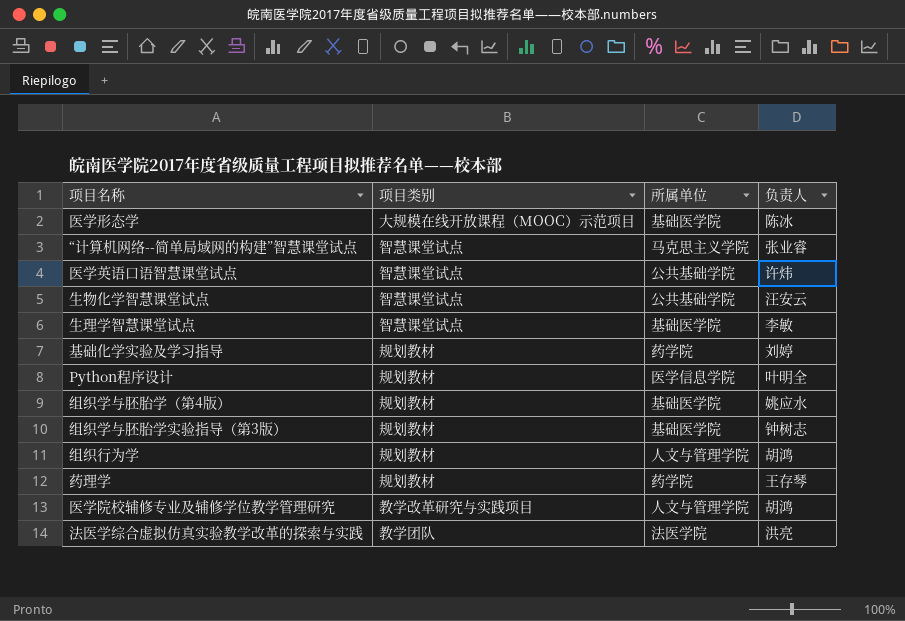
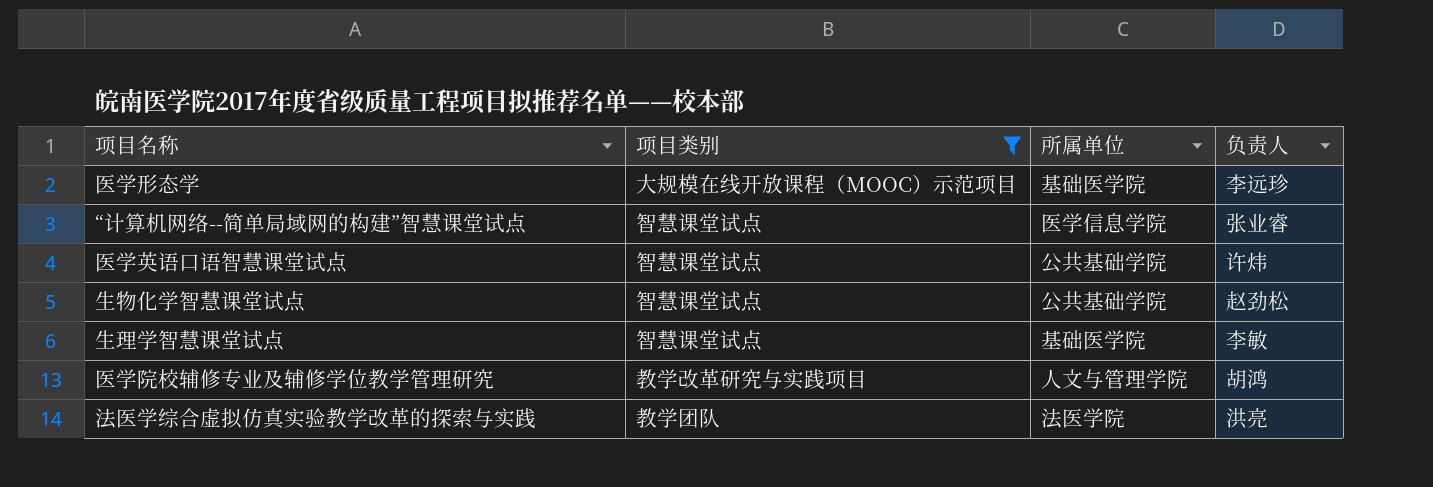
filter: none -> 项目类别 != 规划教材
医学形态学 | 负责人: 陈冰 -> 李远珍
“计算机网络--简单局域网的构建”智慧课堂试点 | 所属单位: 马克思主义学院 -> 医学信息学院
生物化学智慧课堂试点 | 负责人: 汪安云 -> 赵劲松

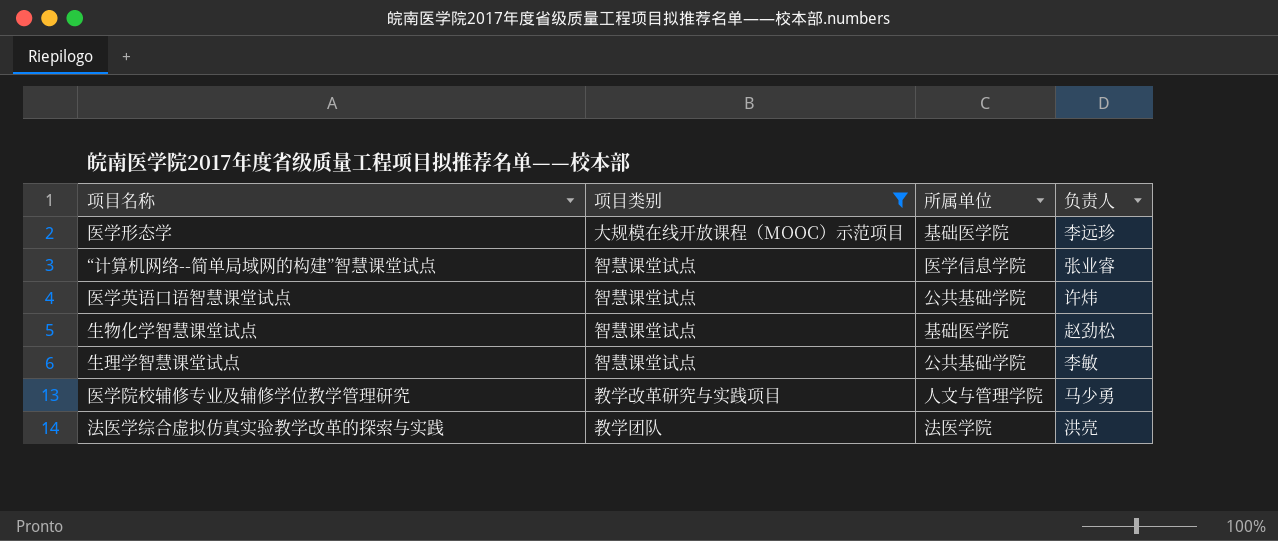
生物化学智慧课堂试点 | 所属单位: 公共基础学院 -> 基础医学院
生理学智慧课堂试点 | 所属单位: 基础医学院 -> 公共基础学院
医学院校辅修专业及辅修学位教学管理研究 | 负责人: 胡鸿 -> 马少勇

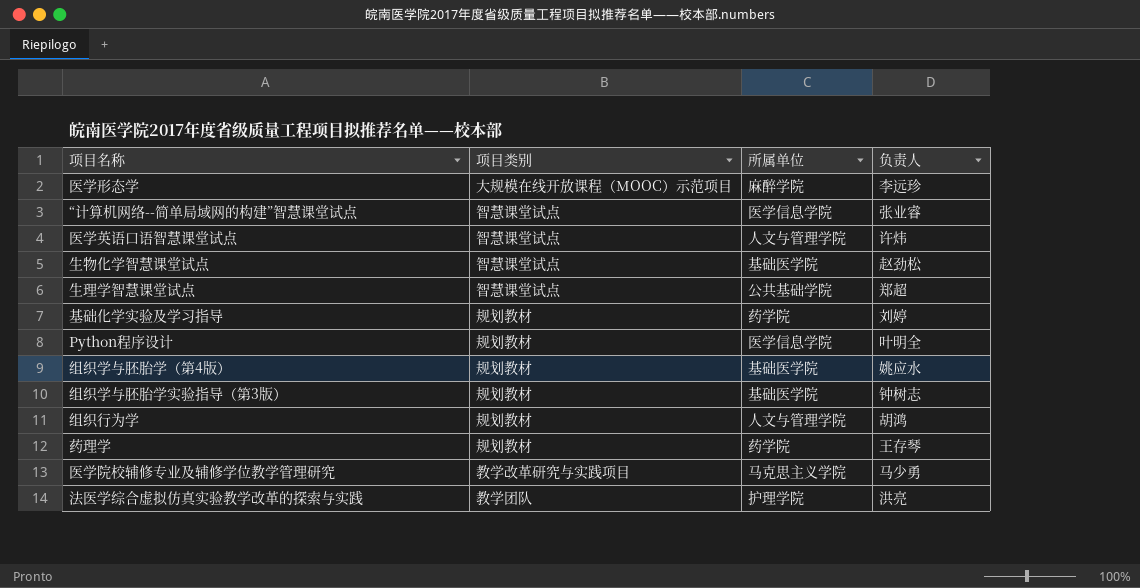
filter: 项目类别 != 规划教材 -> none
医学形态学 | 所属单位: 基础医学院 -> 麻醉学院
医学英语口语智慧课堂试点 | 所属单位: 公共基础学院 -> 人文与管理学院
生理学智慧课堂试点 | 负责人: 李敏 -> 郑超
医学院校辅修专业及辅修学位教学管理研究 | 所属单位: 人文与管理学院 -> 马克思主义学院
法医学综合虚拟仿真实验教学改革的探索与实践 | 所属单位: 法医学院 -> 护理学院

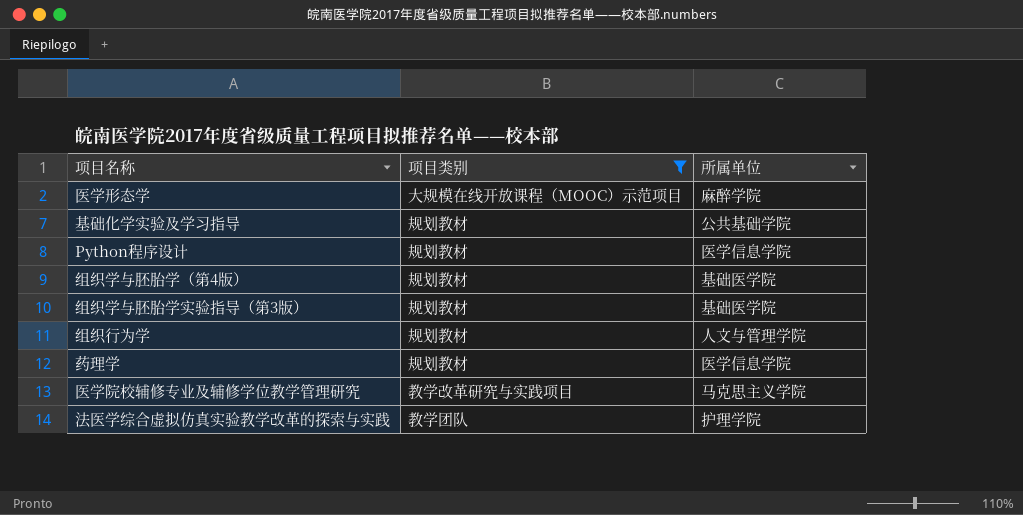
filter: none -> 项目类别 != 智慧课堂试点
column 负责人 | position: 4 -> none
基础化学实验及学习指导 | 所属单位: 药学院 -> 公共基础学院
药理学 | 所属单位: 药学院 -> 医学信息学院

